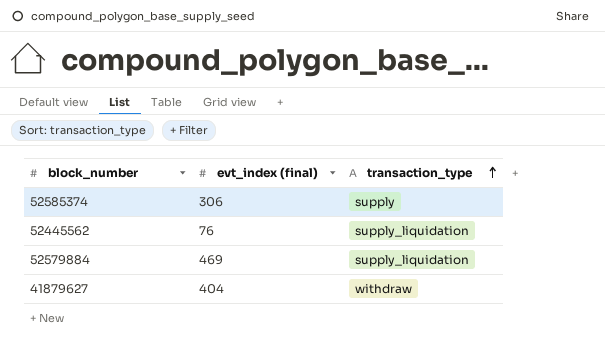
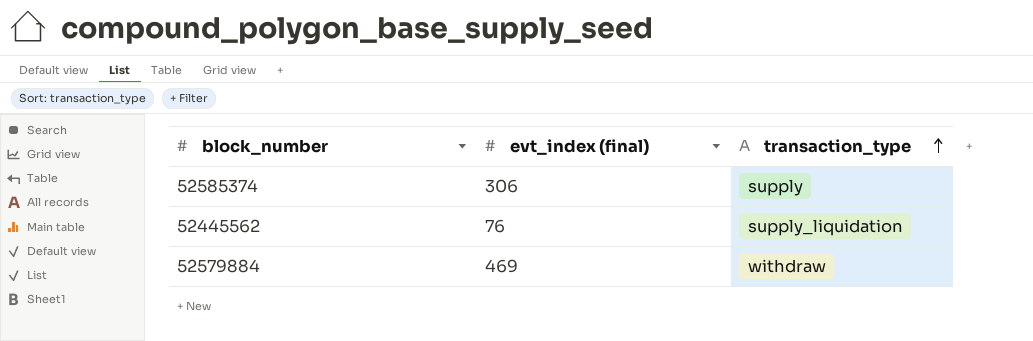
row 41879627: 404 | withdraw -> none
52579884 | transaction_type: supply_liquidation -> withdraw

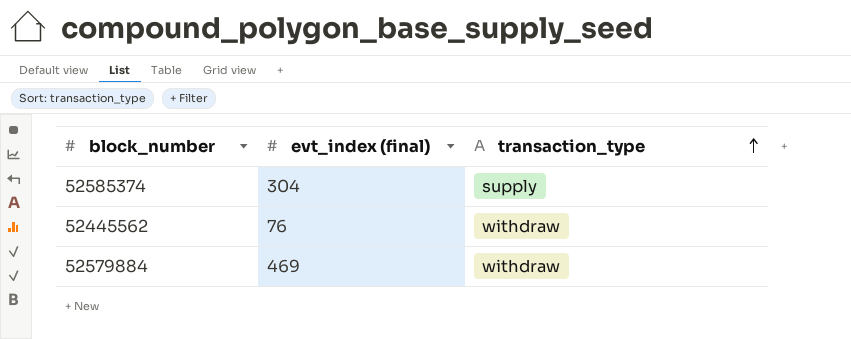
52585374 | evt_index (final): 306 -> 304
52445562 | transaction_type: supply_liquidation -> withdraw

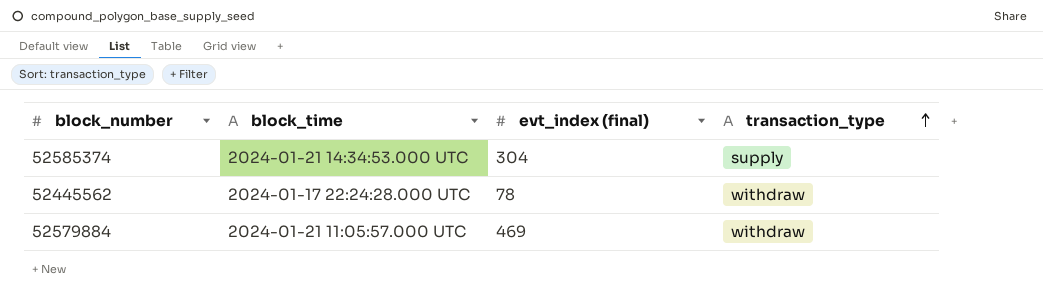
column block_time | position: none -> 2
52445562 | evt_index (final): 76 -> 78

